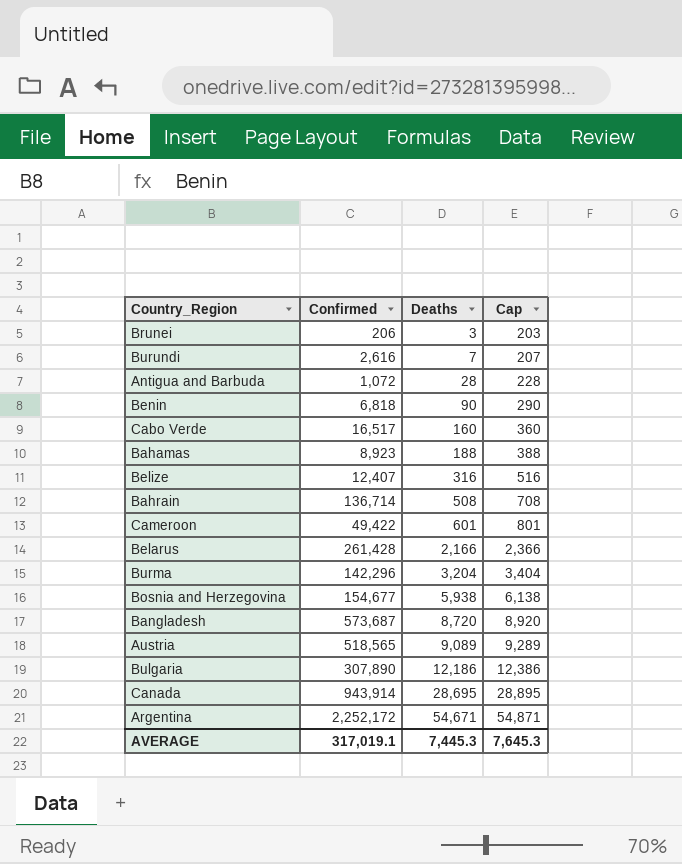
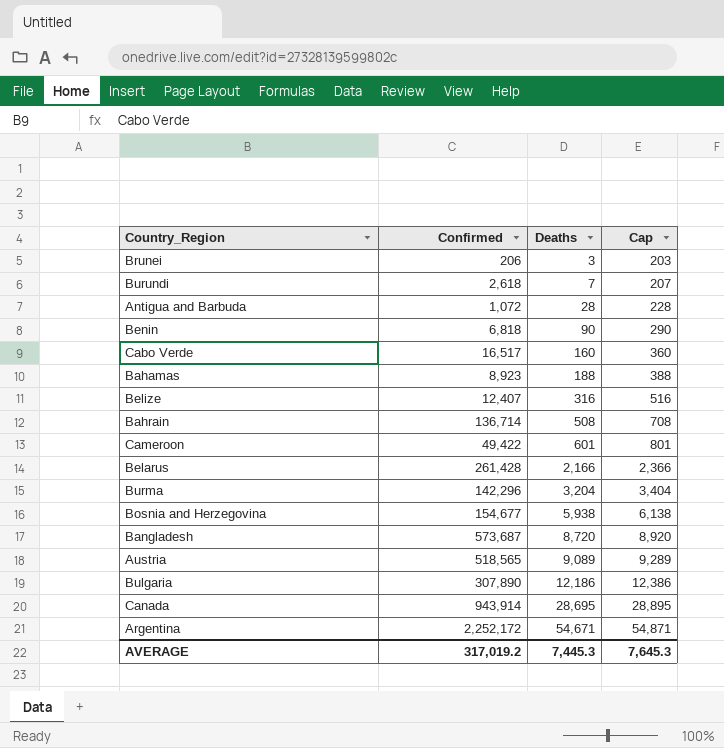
Burundi | Confirmed: 2,616 -> 2,618
AVERAGE | Confirmed: 317,019.1 -> 317,019.2

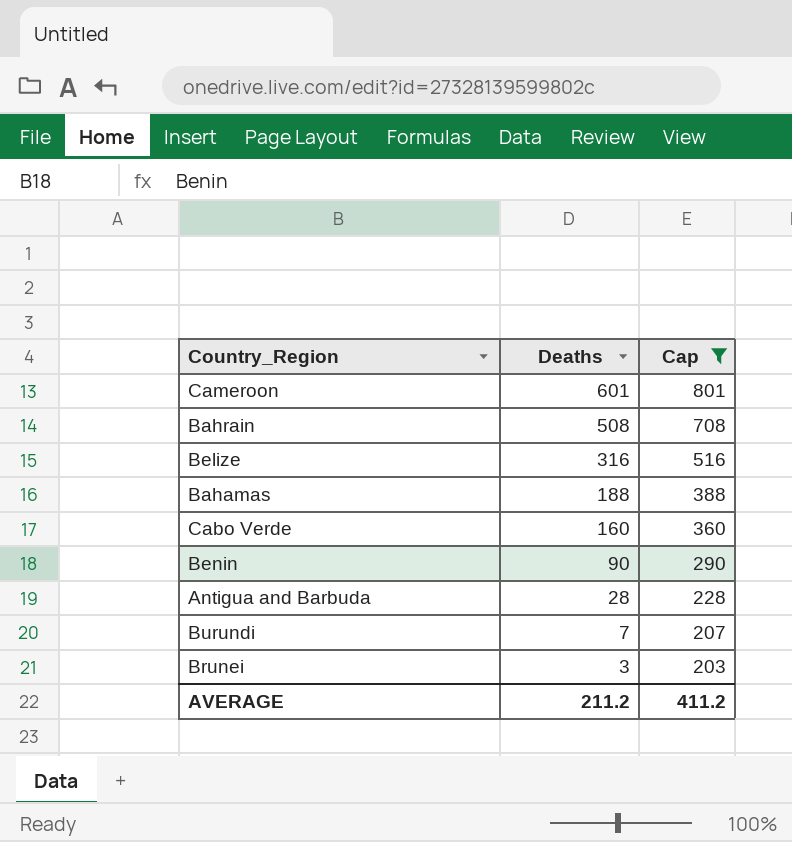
filter: none -> Cap <= 801
row order: Deaths ascending -> Deaths descending
column Confirmed | position: 2 -> none
AVERAGE | Deaths: 7,445.3 -> 211.2
AVERAGE | Cap: 7,645.3 -> 411.2

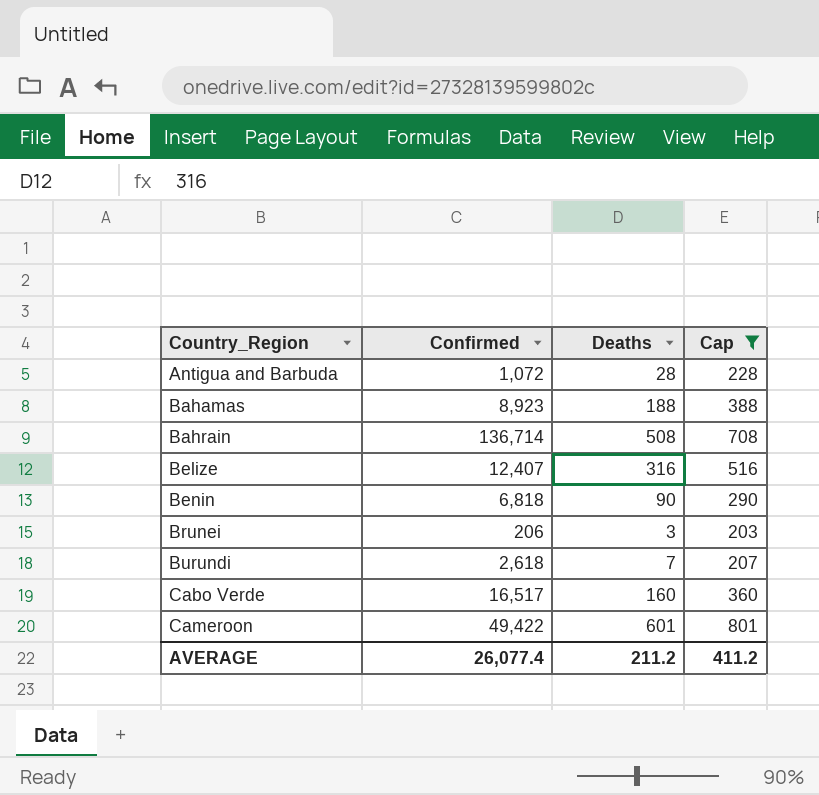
row order: Deaths descending -> Country_Region ascending
column Confirmed | position: none -> 2

